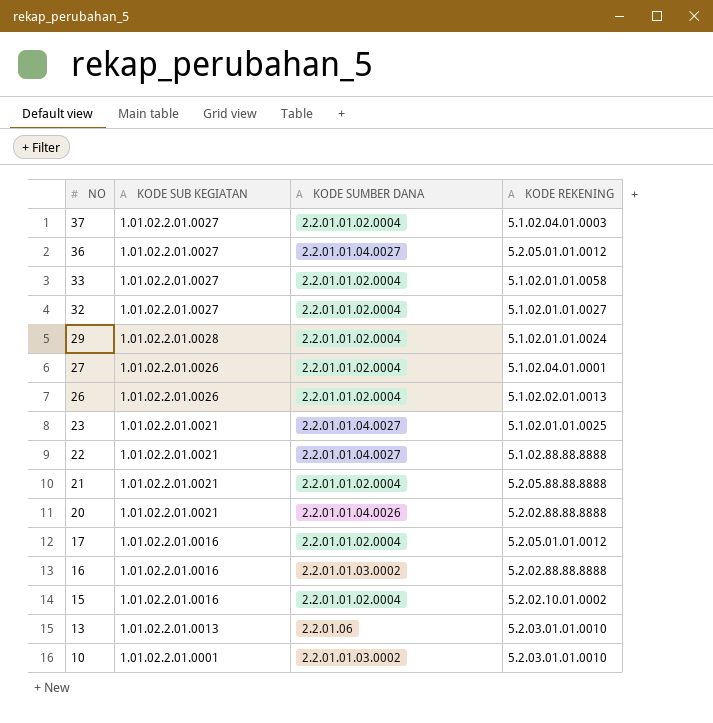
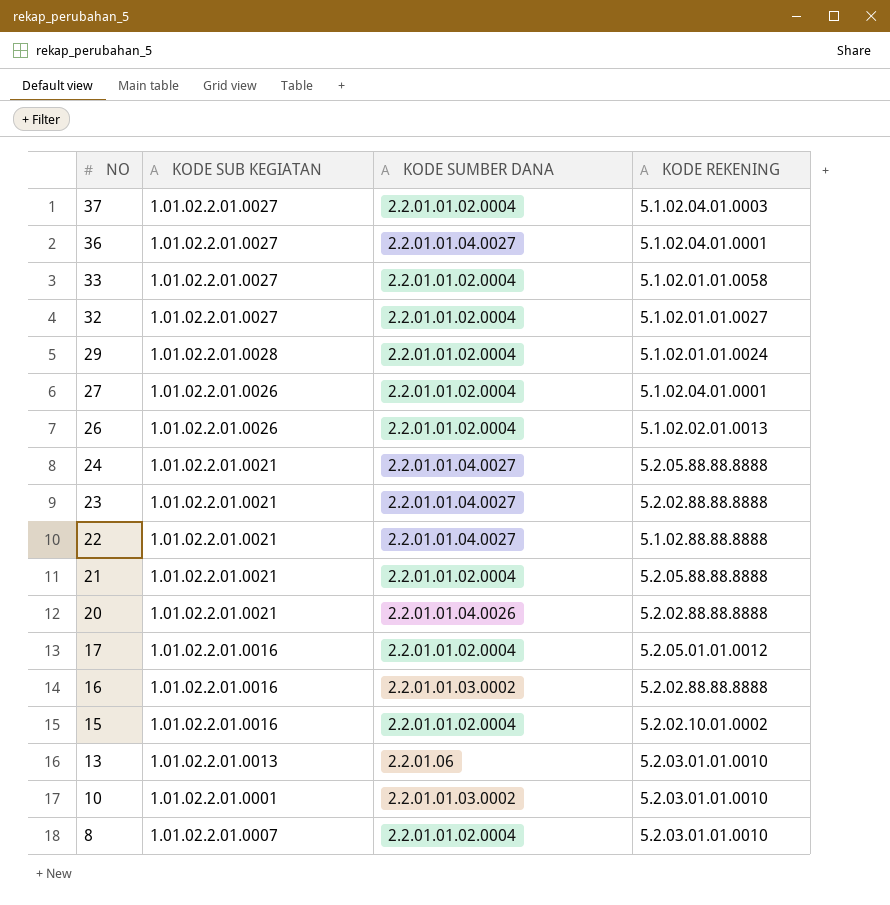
36 | KODE REKENING: 5.2.05.01.01.0012 -> 5.1.02.04.01.0001
row 24: none -> 1.01.02.2.01.0021 | 2.2.01.01.04.0027 | 5.2.05.88.88.8888
23 | KODE REKENING: 5.1.02.01.01.0025 -> 5.2.02.88.88.8888
row 8: none -> 1.01.02.2.01.0007 | 2.2.01.01.02.0004 | 5.2.03.01.01.0010

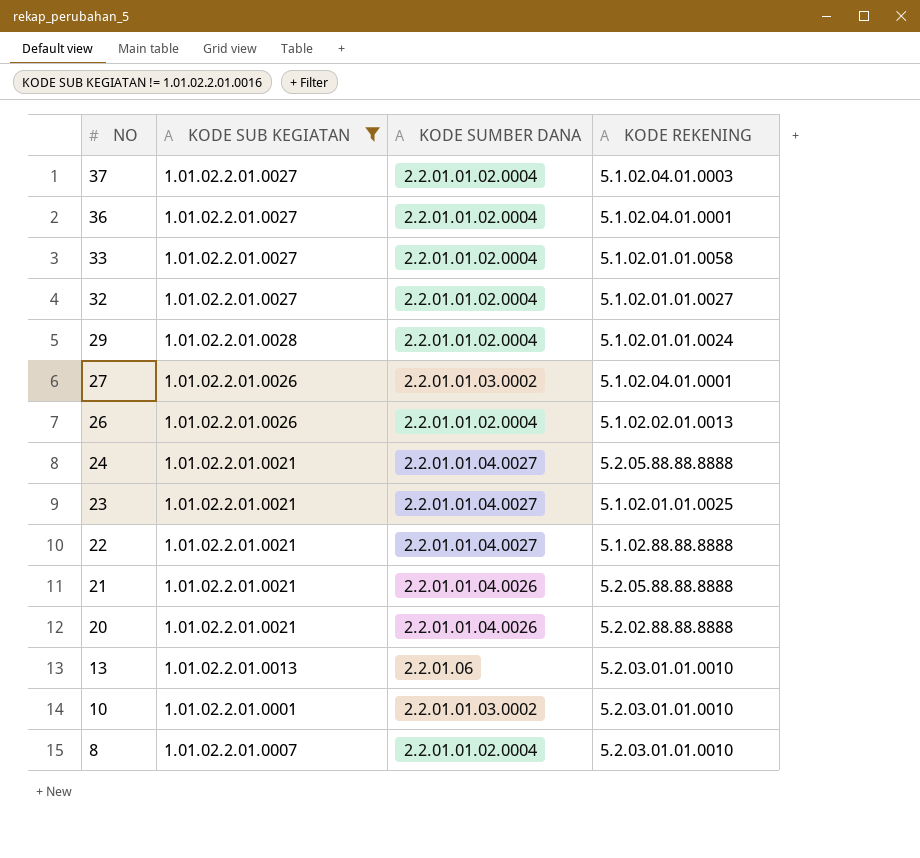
filter: none -> KODE SUB KEGIATAN != 1.01.02.2.01.0016
36 | KODE SUMBER DANA: 2.2.01.01.04.0027 -> 2.2.01.01.02.0004
27 | KODE SUMBER DANA: 2.2.01.01.02.0004 -> 2.2.01.01.03.0002
23 | KODE REKENING: 5.2.02.88.88.8888 -> 5.1.02.01.01.0025
21 | KODE SUMBER DANA: 2.2.01.01.02.0004 -> 2.2.01.01.04.0026

